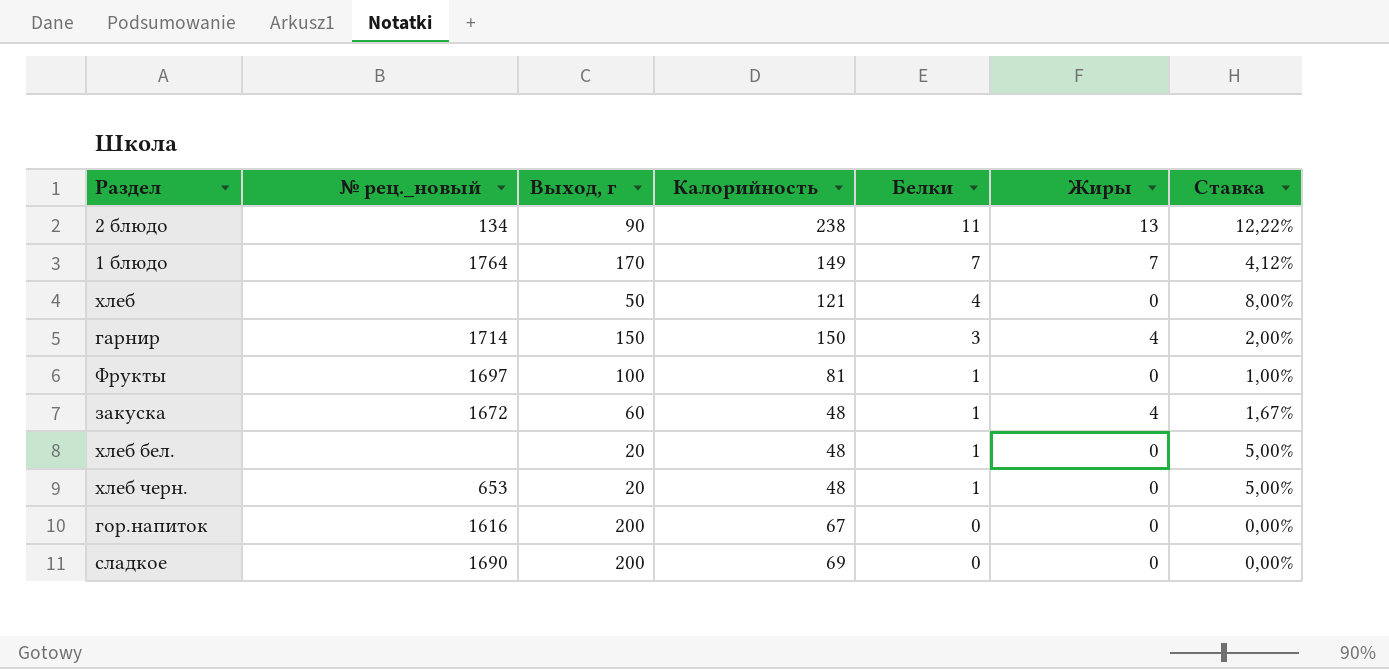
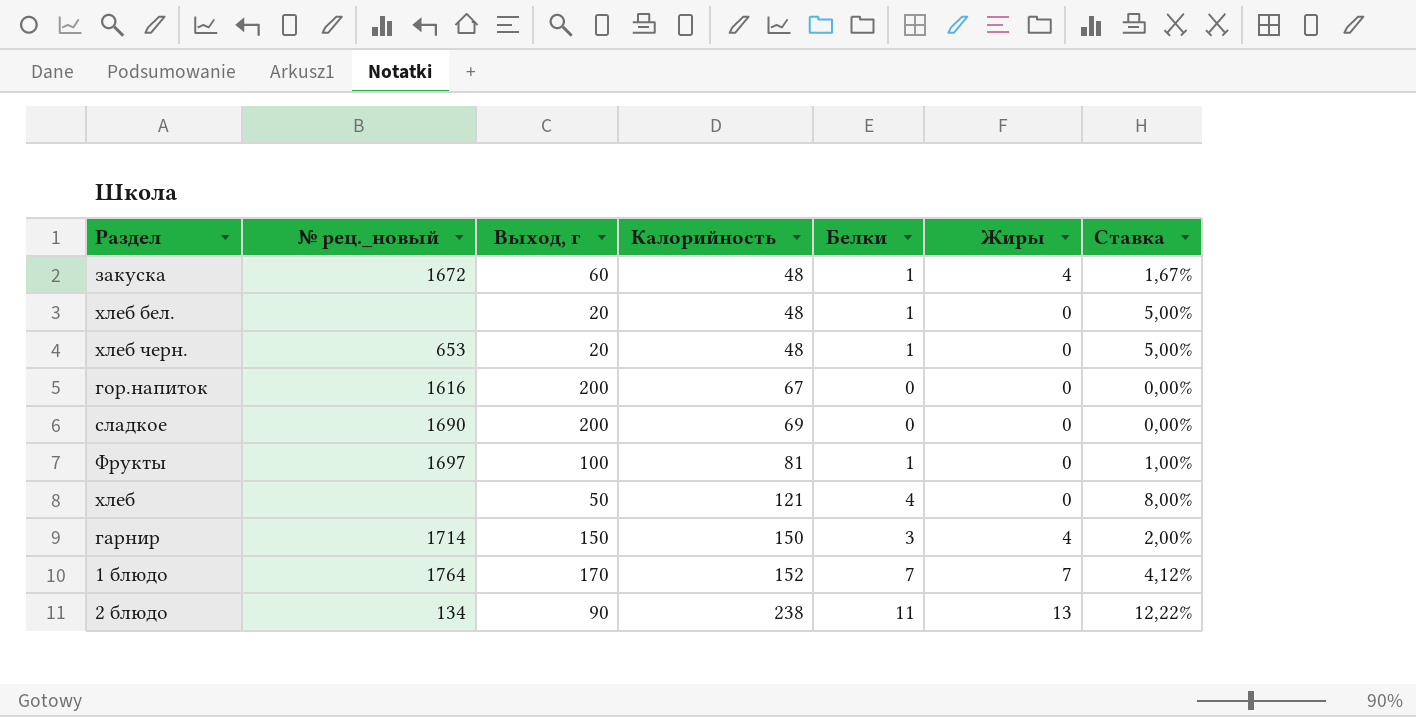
row order: Белки descending -> Калорийность ascending
1 блюдо | Калорийность: 149 -> 152

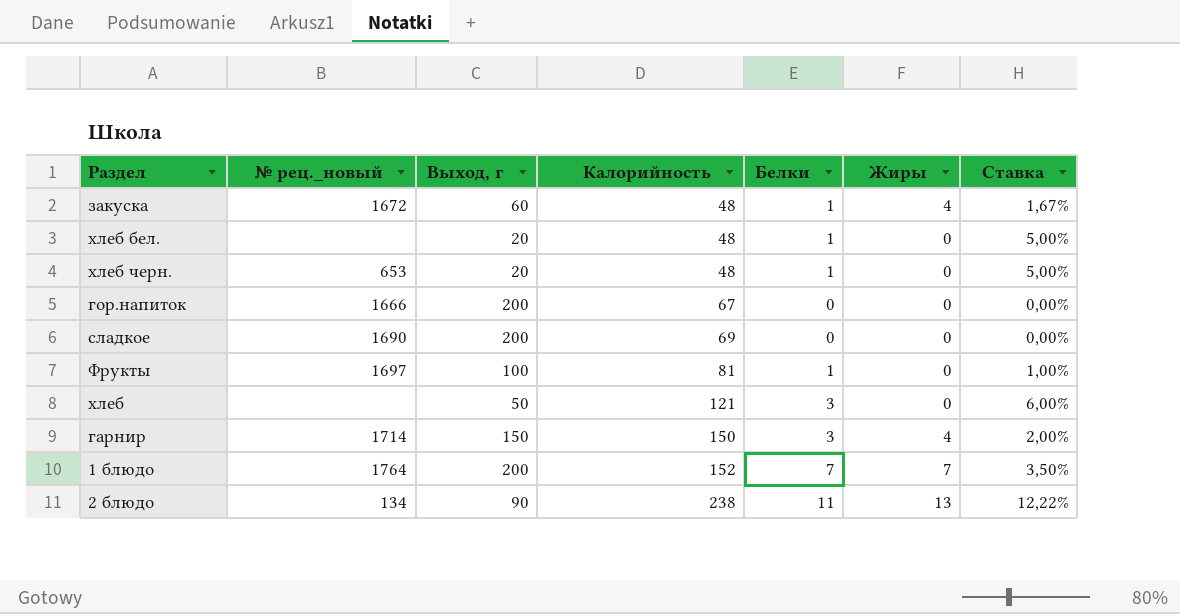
гор.напиток | № рец._новый: 1616 -> 1666
хлеб | Белки: 4 -> 3
хлеб | Ставка: 8,00% -> 6,00%
1 блюдо | Выход, г: 170 -> 200
1 блюдо | Ставка: 4,12% -> 3,50%

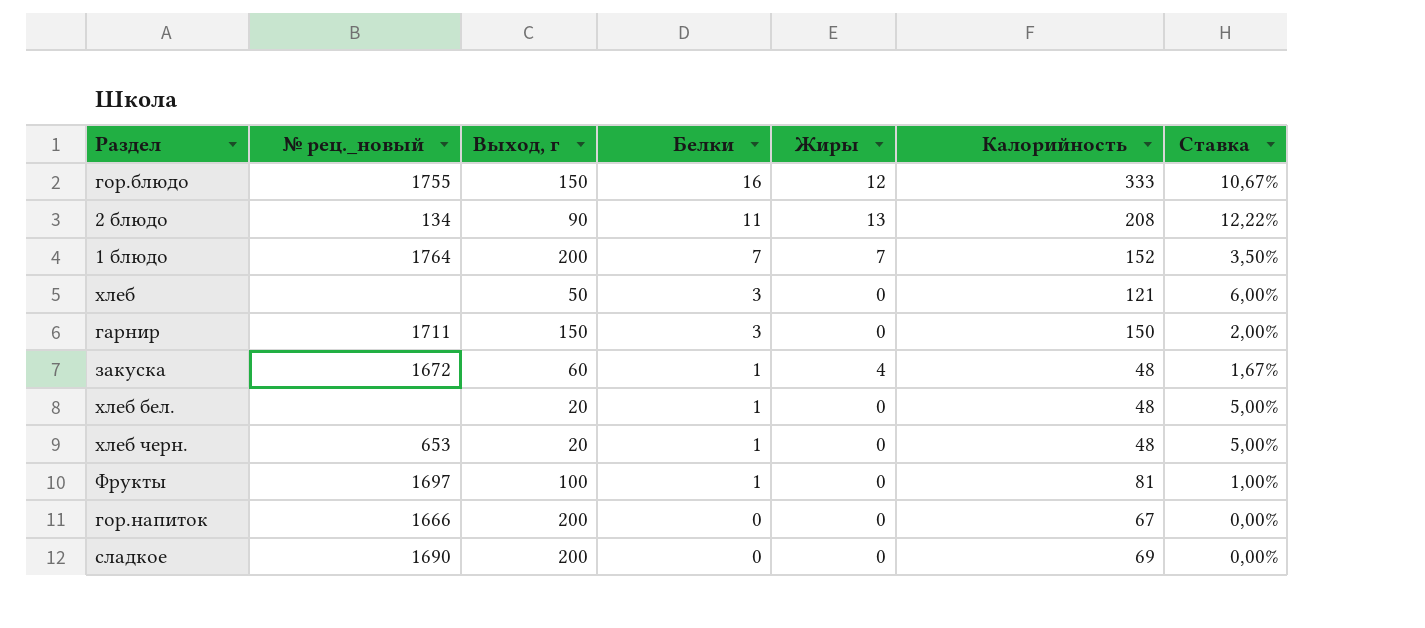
row order: Калорийность ascending -> Белки descending
column Калорийность | position: 4 -> 6
row гор.блюдо: none -> 1755 | 150 | 16 | 12 | 333 | 10,67%
2 блюдо | Калорийность: 238 -> 208
гарнир | № рец._новый: 1714 -> 1711
гарнир | Жиры: 4 -> 0

